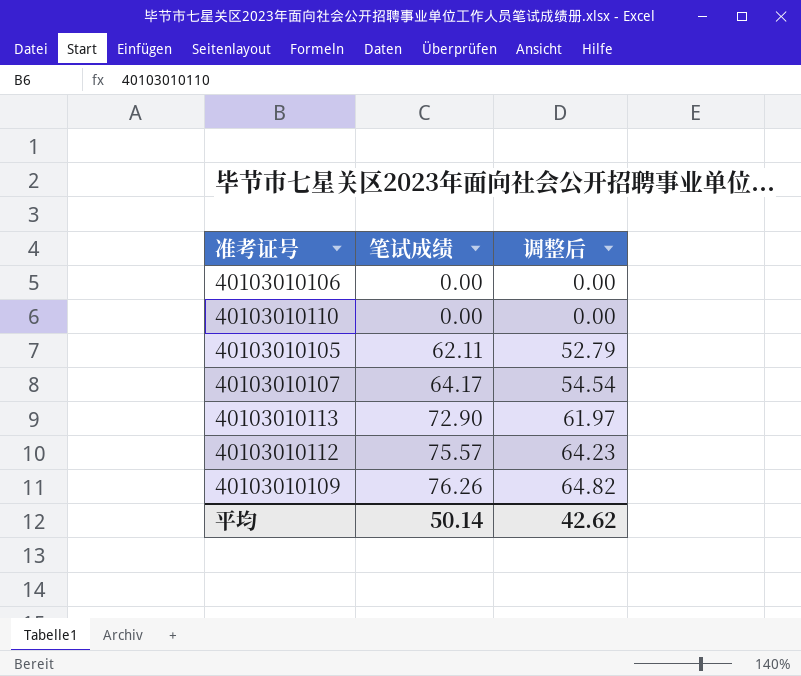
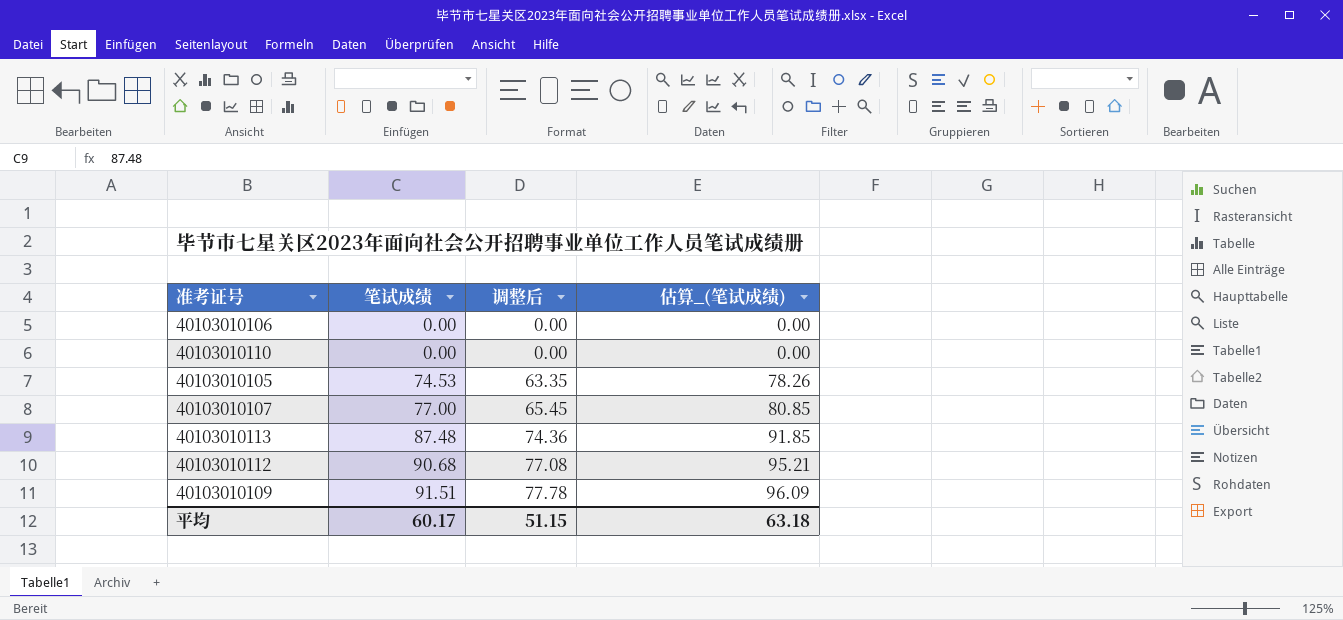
column 估算_(笔试成绩) | formula: none -> [笔试成绩] * 1.05
40103010105 | 笔试成绩: 62.11 -> 74.53
40103010105 | 调整后: 52.79 -> 63.35
40103010107 | 笔试成绩: 64.17 -> 77.00
40103010107 | 调整后: 54.54 -> 65.45
40103010113 | 笔试成绩: 72.90 -> 87.48
40103010113 | 调整后: 61.97 -> 74.36
40103010112 | 笔试成绩: 75.57 -> 90.68
40103010112 | 调整后: 64.23 -> 77.08
40103010109 | 笔试成绩: 76.26 -> 91.51
40103010109 | 调整后: 64.82 -> 77.78
平均 | 笔试成绩: 50.14 -> 60.17
平均 | 调整后: 42.62 -> 51.15

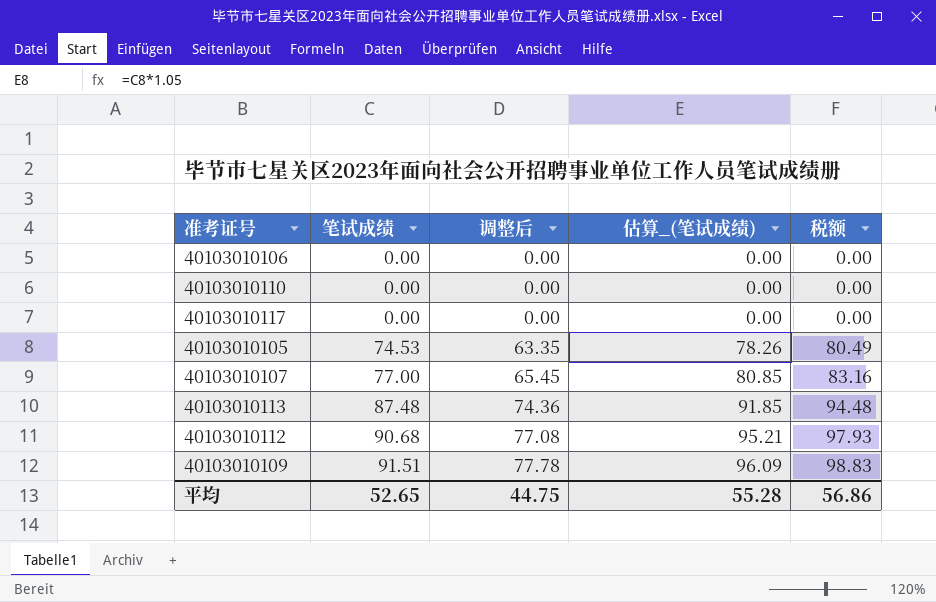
column 税额 | formula: none -> [笔试成绩] * 1.08
row 40103010117: none -> 0.00 | 0.00 | 0.00 | 0.00
平均 | 笔试成绩: 60.17 -> 52.65
平均 | 调整后: 51.15 -> 44.75
平均 | 估算_(笔试成绩): 63.18 -> 55.28

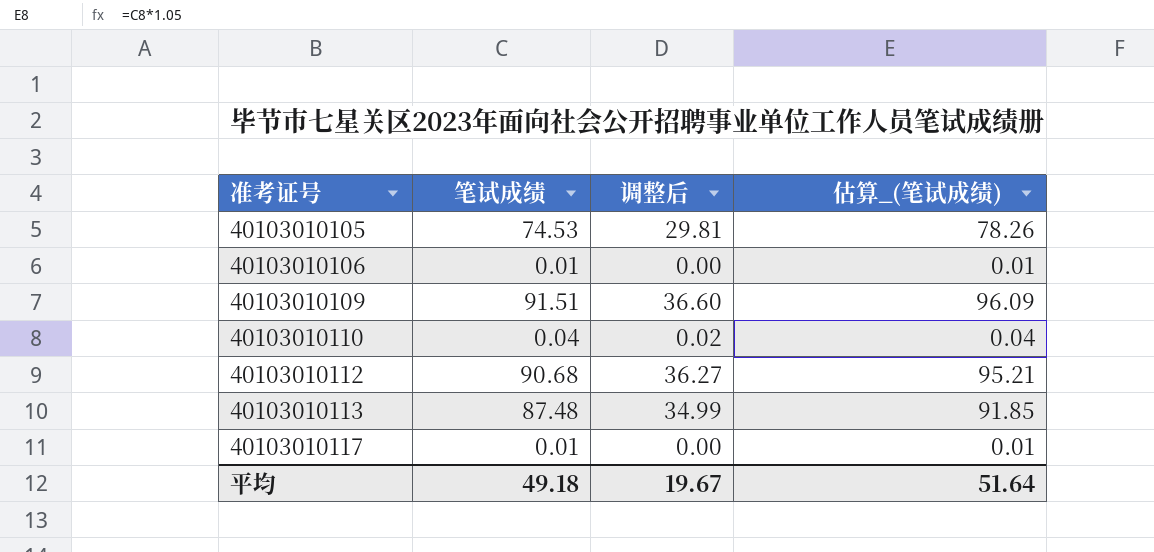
row order: 笔试成绩 ascending -> 准考证号 ascending
column 税额 | formula: [笔试成绩] * 1.08 -> none
column 调整后 | formula: [笔试成绩] * 0.85 -> [笔试成绩] * 0.4
row 40103010107: 77.00 | 65.45 | 80.85 | 83.16 -> none
40103010106 | 笔试成绩: 0.00 -> 0.01
40103010106 | 估算_(笔试成绩): 0.00 -> 0.01
40103010110 | 笔试成绩: 0.00 -> 0.04
40103010110 | 估算_(笔试成绩): 0.00 -> 0.04
40103010117 | 笔试成绩: 0.00 -> 0.01
40103010117 | 估算_(笔试成绩): 0.00 -> 0.01
平均 | 笔试成绩: 52.65 -> 49.18
平均 | 调整后: 44.75 -> 19.67
平均 | 估算_(笔试成绩): 55.28 -> 51.64

